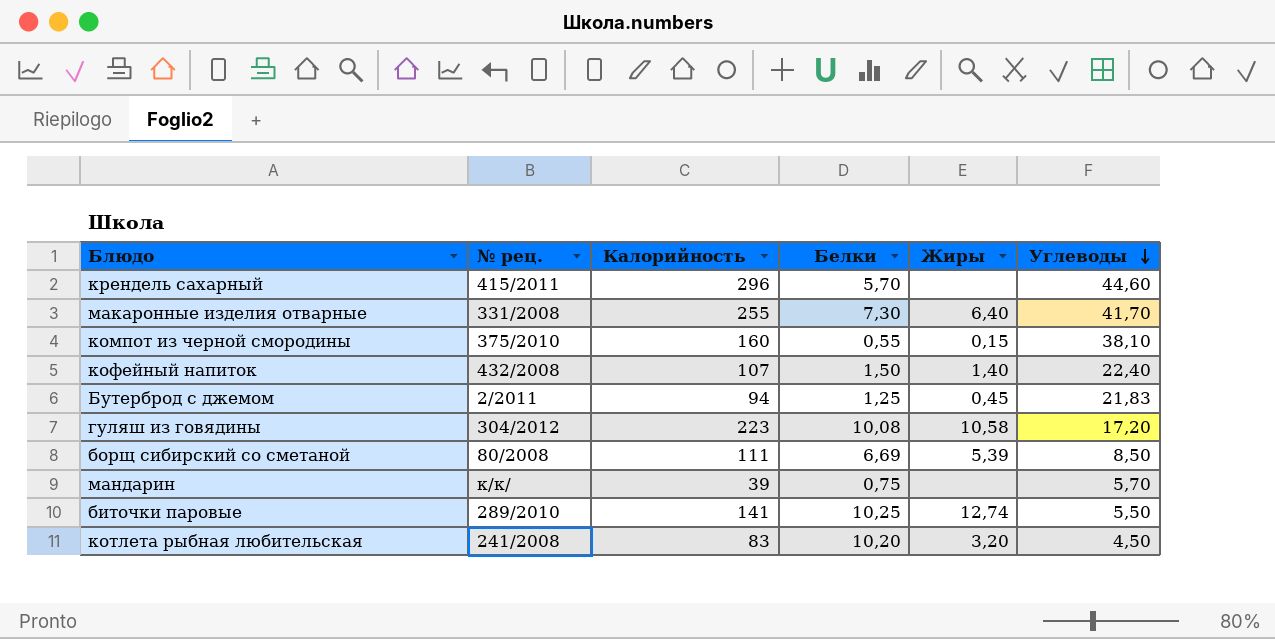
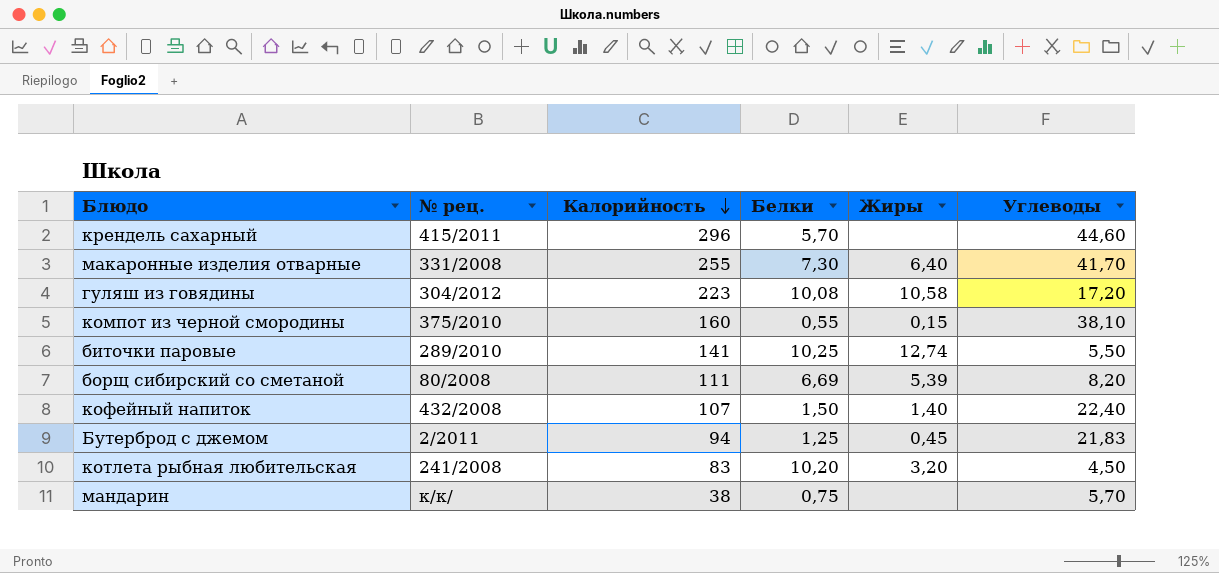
row order: Углеводы descending -> Калорийность descending
борщ сибирский со сметаной | Углеводы: 8,50 -> 8,20
мандарин | Калорийность: 39 -> 38

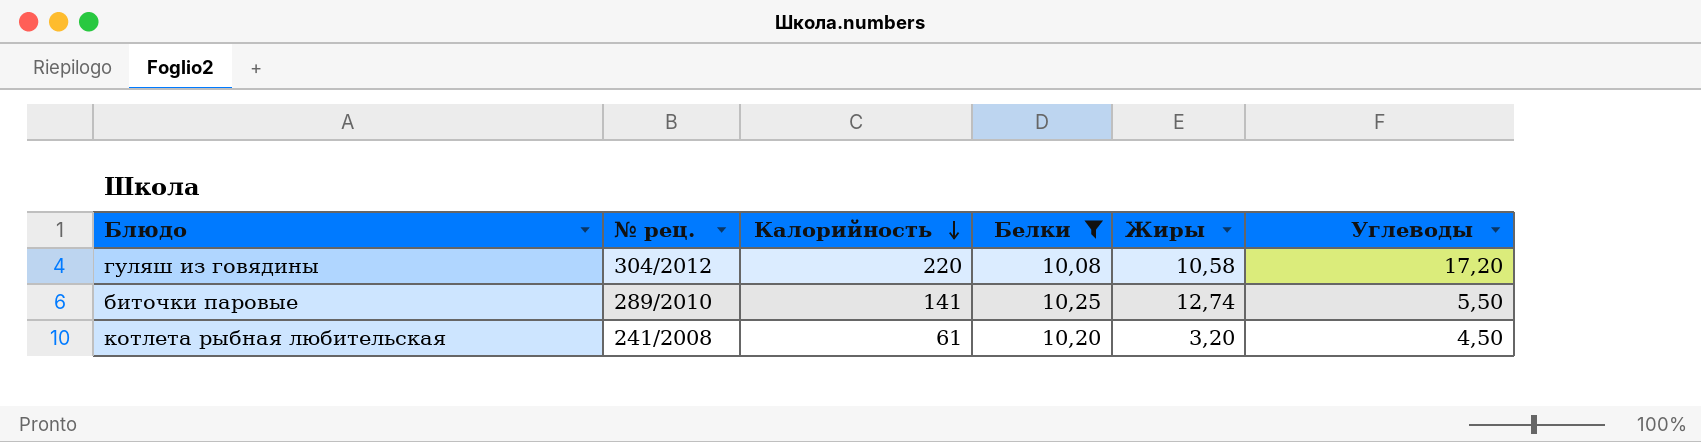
filter: none -> Белки >= 10,08
гуляш из говядины | Калорийность: 223 -> 220
котлета рыбная любительская | Калорийность: 83 -> 61

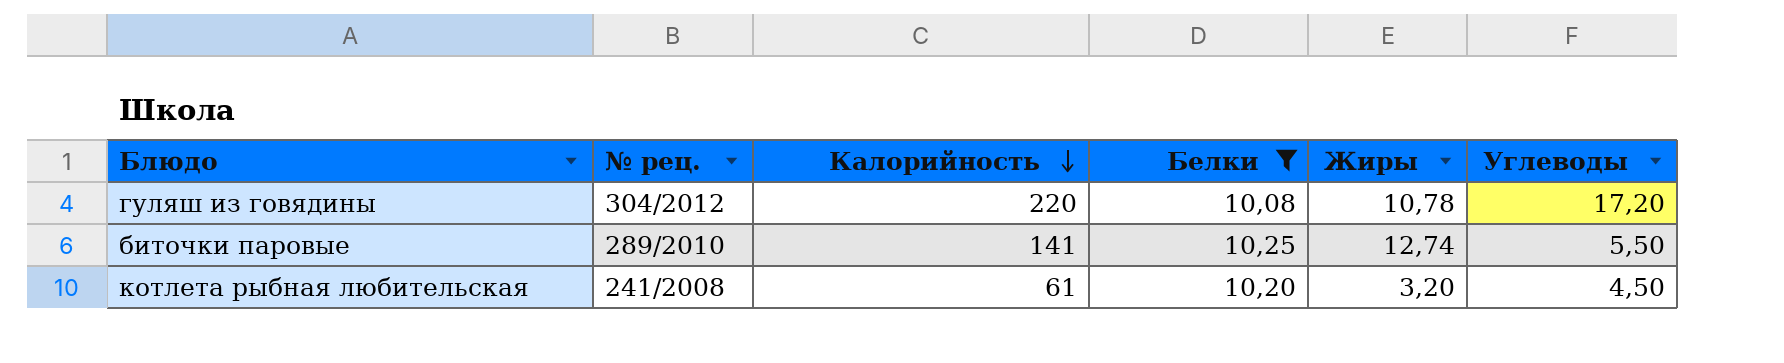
гуляш из говядины | Жиры: 10,58 -> 10,78

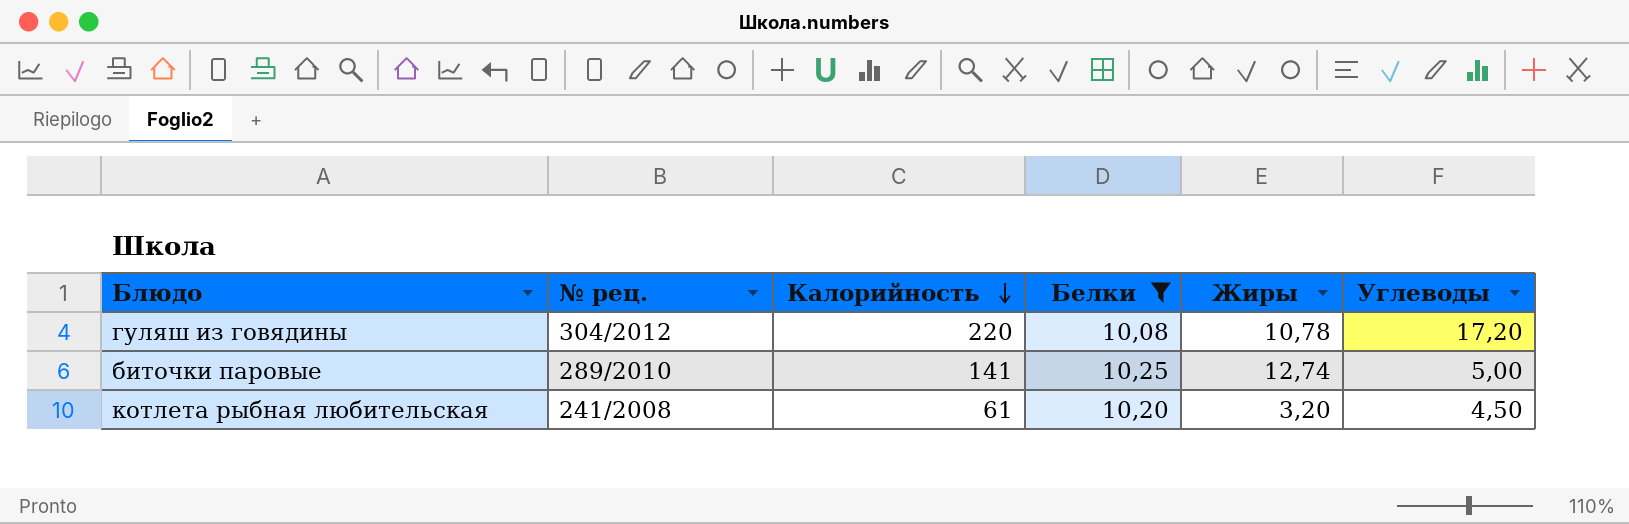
биточки паровые | Углеводы: 5,50 -> 5,00

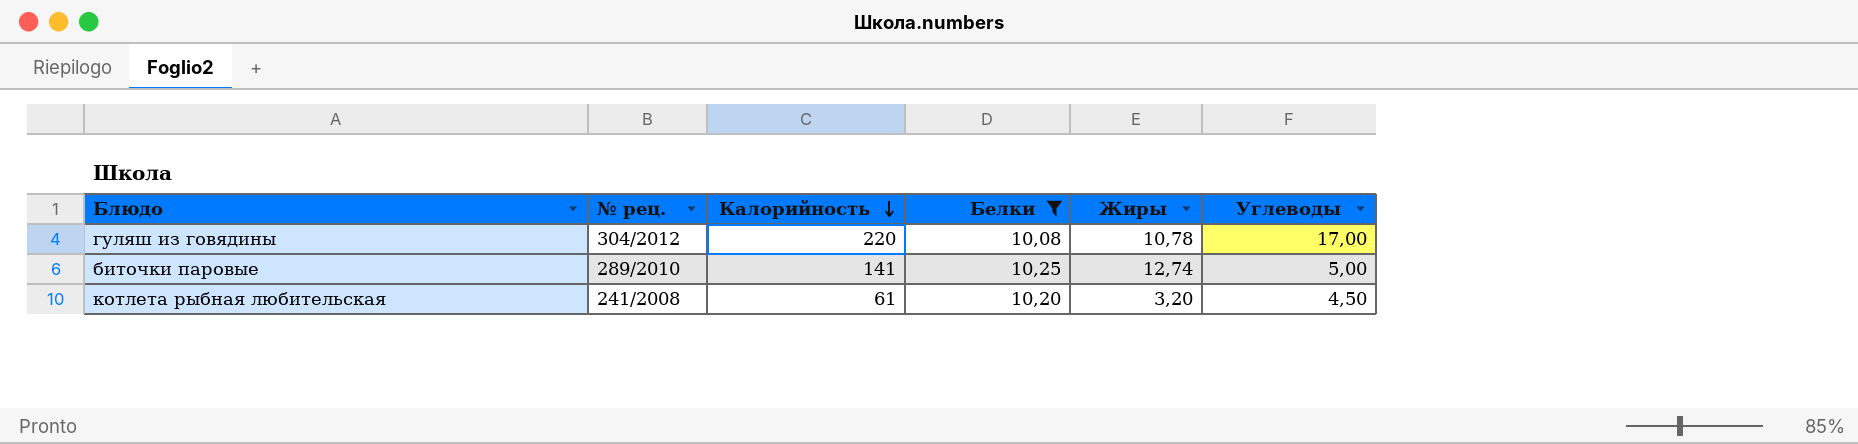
гуляш из говядины | Углеводы: 17,20 -> 17,00

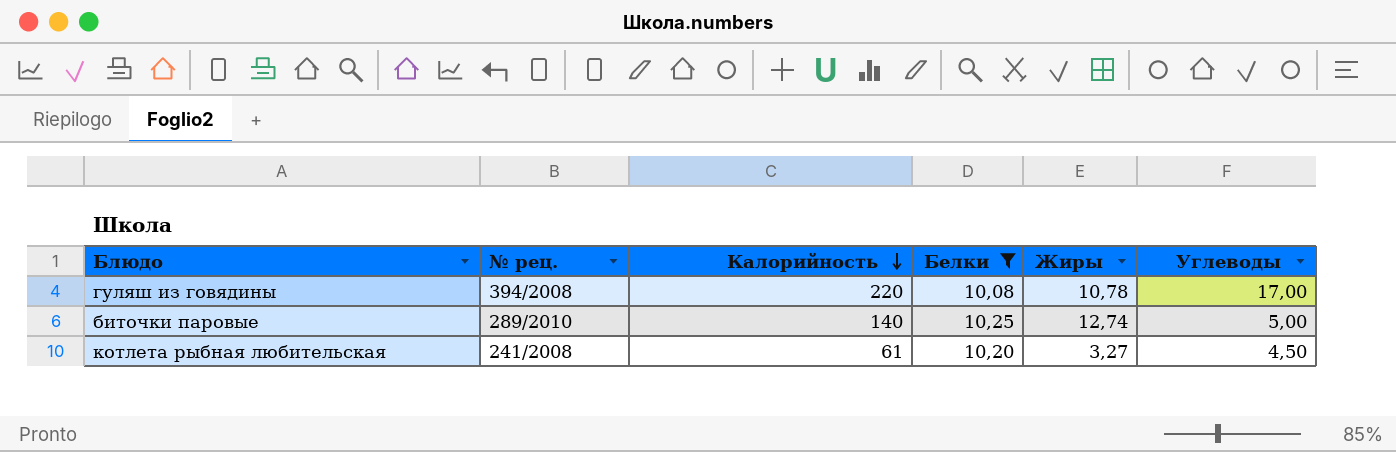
гуляш из говядины | № рец.: 304/2012 -> 394/2008
биточки паровые | Калорийность: 141 -> 140
котлета рыбная любительская | Жиры: 3,20 -> 3,27

